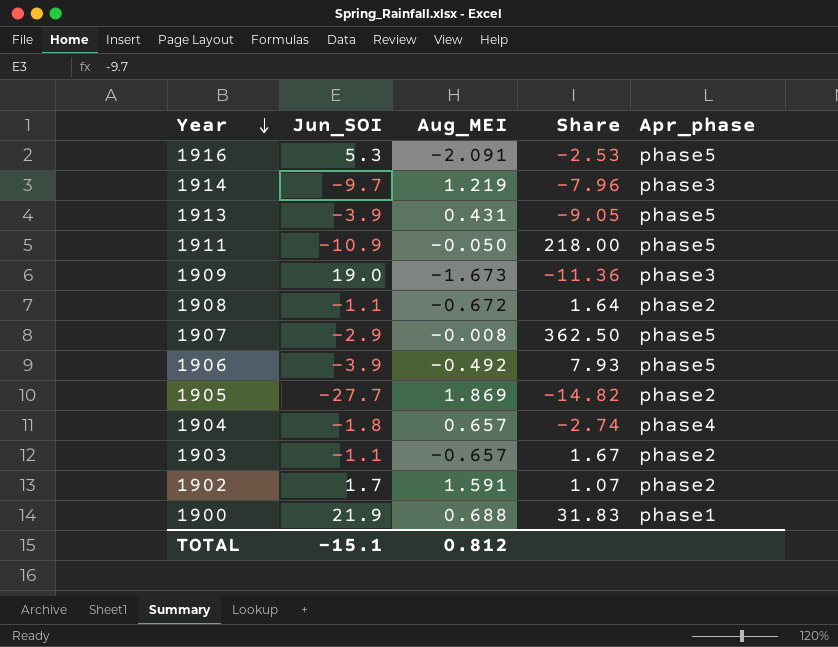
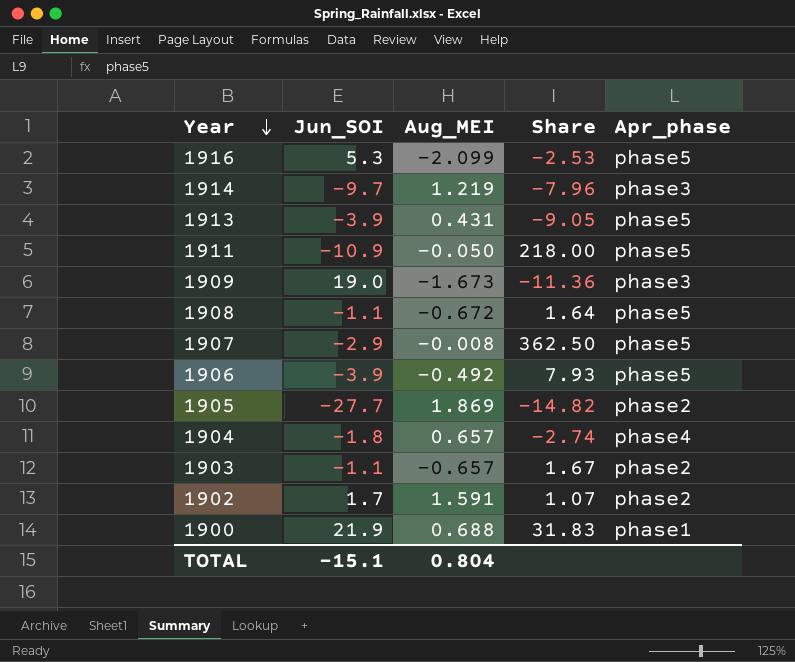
1916 | Aug_MEI: -2.091 -> -2.099
1908 | Apr_phase: phase2 -> phase5
TOTAL | Aug_MEI: 0.812 -> 0.804

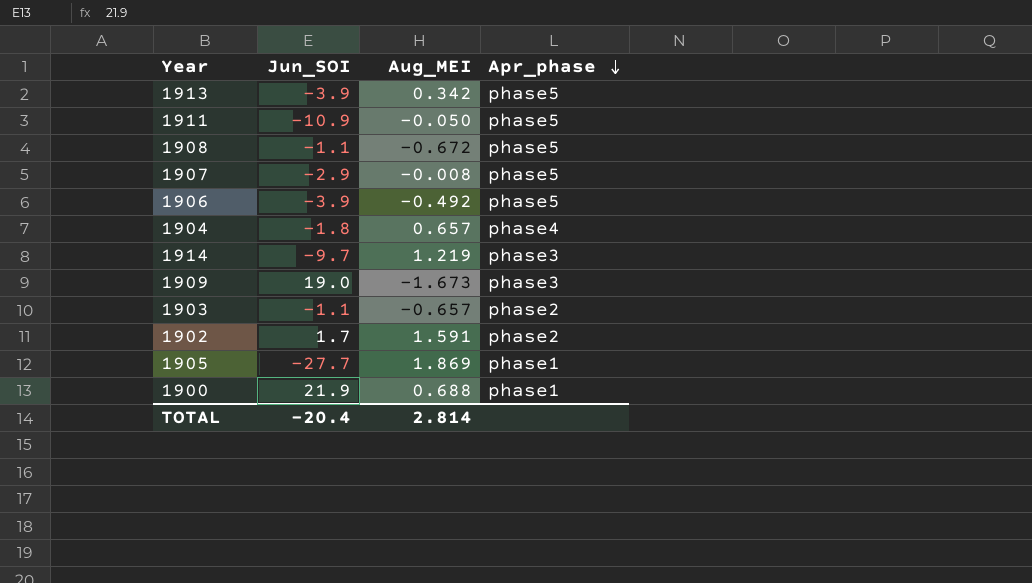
row order: Year descending -> Apr_phase descending
column Share | formula: [Jun_SOI] / [Aug_MEI] -> none
row 1916: 5.3 | -2.099 | -2.53 | phase5 -> none
1913 | Aug_MEI: 0.431 -> 0.342
1905 | Apr_phase: phase2 -> phase1
TOTAL | Jun_SOI: -15.1 -> -20.4
TOTAL | Aug_MEI: 0.804 -> 2.814

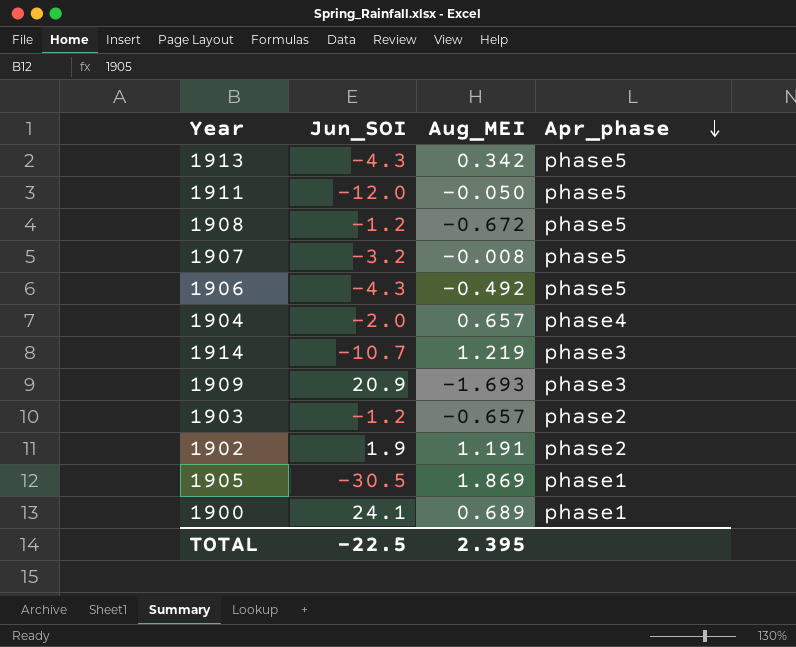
1913 | Jun_SOI: -3.9 -> -4.3
1911 | Jun_SOI: -10.9 -> -12.0
1908 | Jun_SOI: -1.1 -> -1.2
1907 | Jun_SOI: -2.9 -> -3.2
1906 | Jun_SOI: -3.9 -> -4.3
1904 | Jun_SOI: -1.8 -> -2.0
1914 | Jun_SOI: -9.7 -> -10.7
1909 | Jun_SOI: 19.0 -> 20.9
1909 | Aug_MEI: -1.673 -> -1.693
1903 | Jun_SOI: -1.1 -> -1.2
1902 | Jun_SOI: 1.7 -> 1.9
1902 | Aug_MEI: 1.591 -> 1.191
1905 | Jun_SOI: -27.7 -> -30.5
1900 | Jun_SOI: 21.9 -> 24.1
1900 | Aug_MEI: 0.688 -> 0.689
TOTAL | Jun_SOI: -20.4 -> -22.5
TOTAL | Aug_MEI: 2.814 -> 2.395

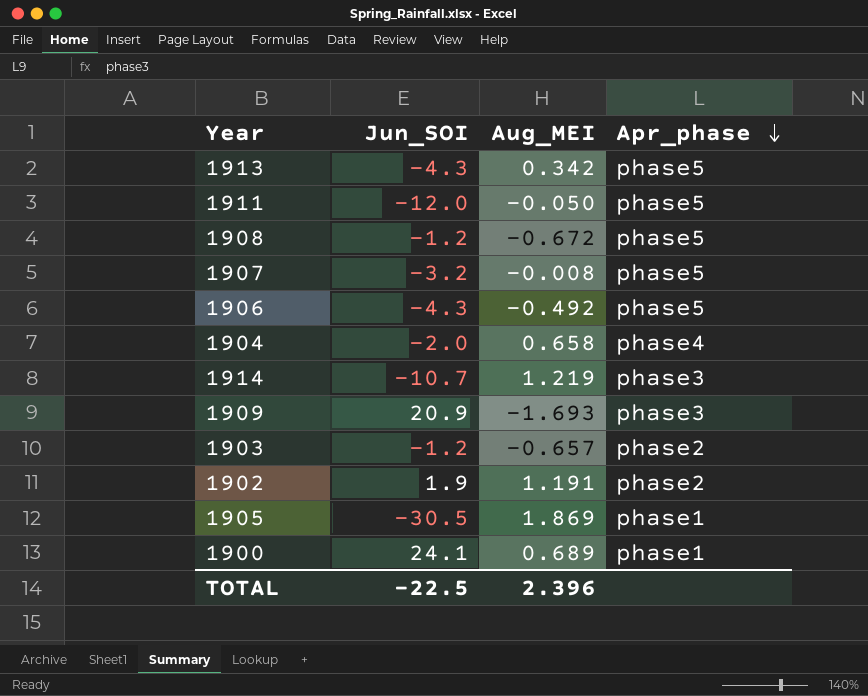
1904 | Aug_MEI: 0.657 -> 0.658
TOTAL | Aug_MEI: 2.395 -> 2.396

